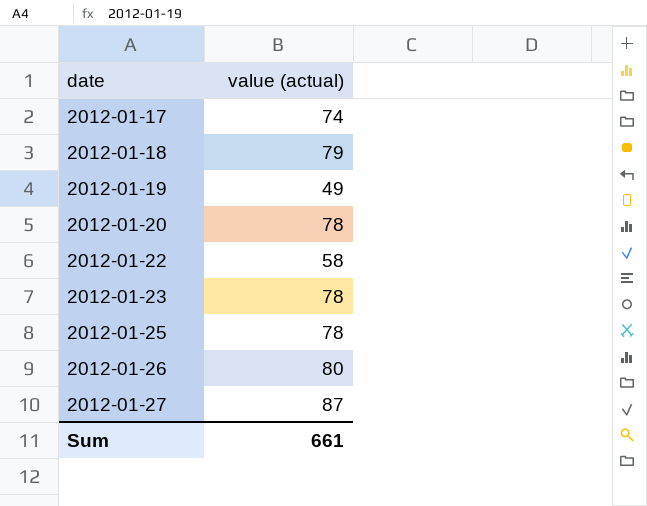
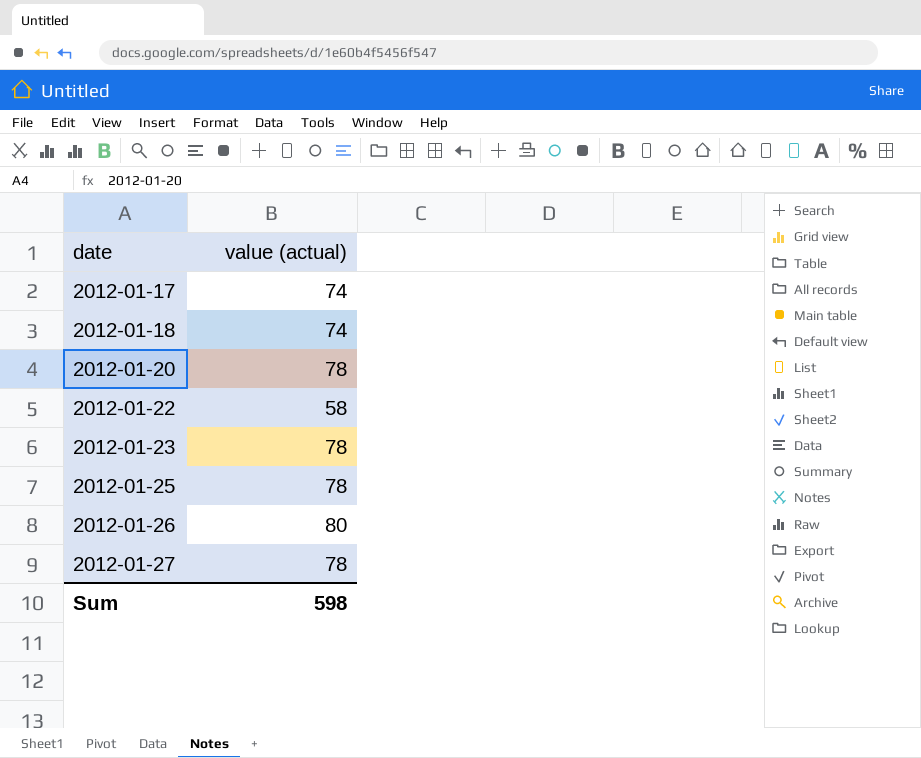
row 2012-01-19: 49 -> none
2012-01-18 | value (actual): 79 -> 74
2012-01-27 | value (actual): 87 -> 78
Sum | value (actual): 661 -> 598

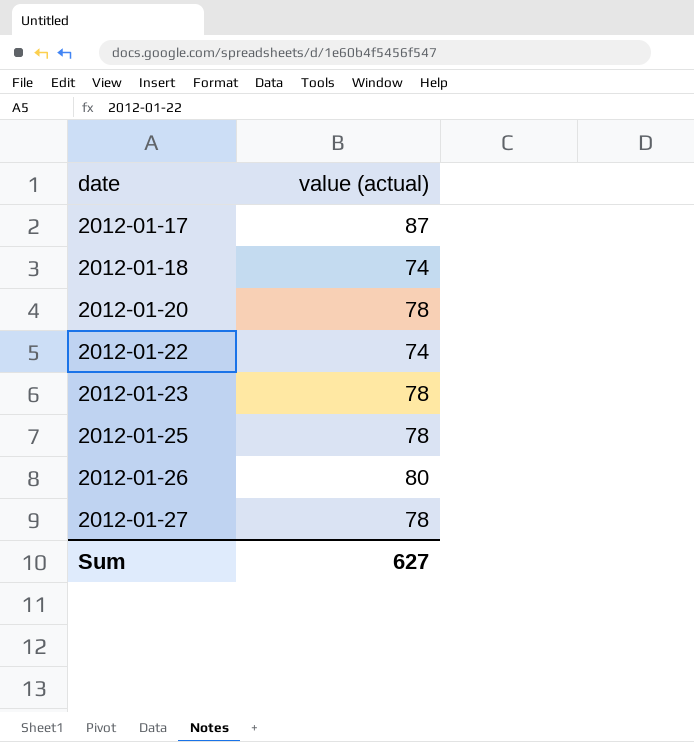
2012-01-17 | value (actual): 74 -> 87
2012-01-22 | value (actual): 58 -> 74
Sum | value (actual): 598 -> 627

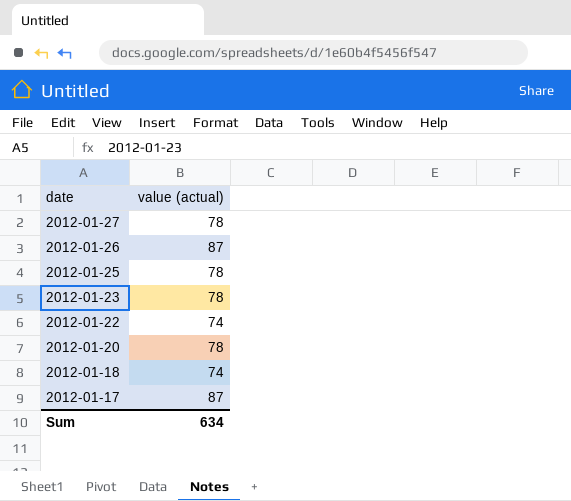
row order: date ascending -> date descending
2012-01-26 | value (actual): 80 -> 87
Sum | value (actual): 627 -> 634

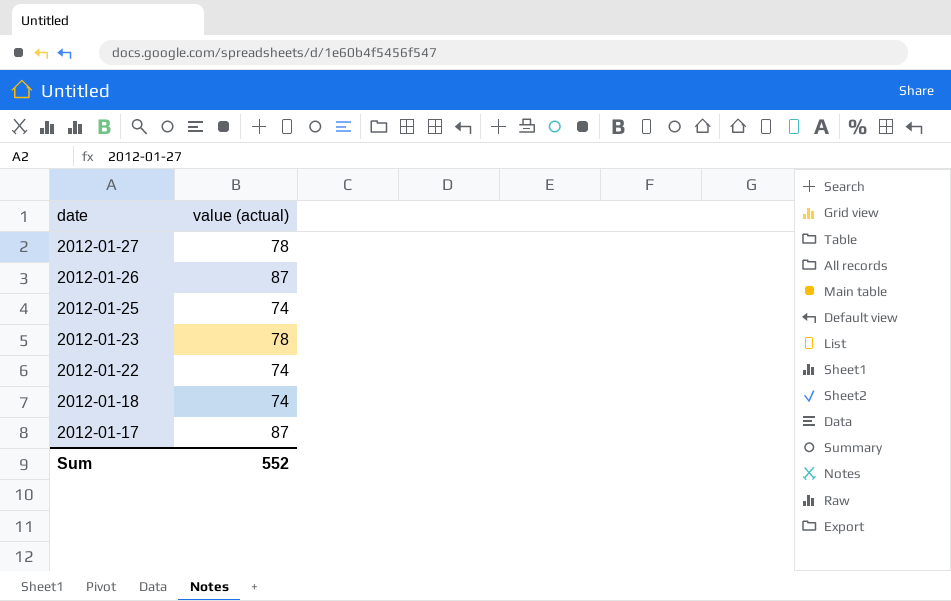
row 2012-01-20: 78 -> none
2012-01-25 | value (actual): 78 -> 74
Sum | value (actual): 634 -> 552

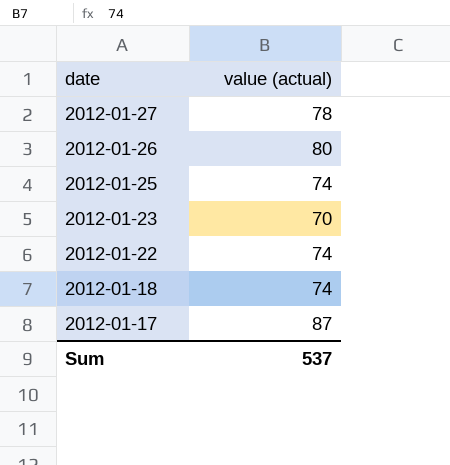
2012-01-26 | value (actual): 87 -> 80
2012-01-23 | value (actual): 78 -> 70
Sum | value (actual): 552 -> 537

